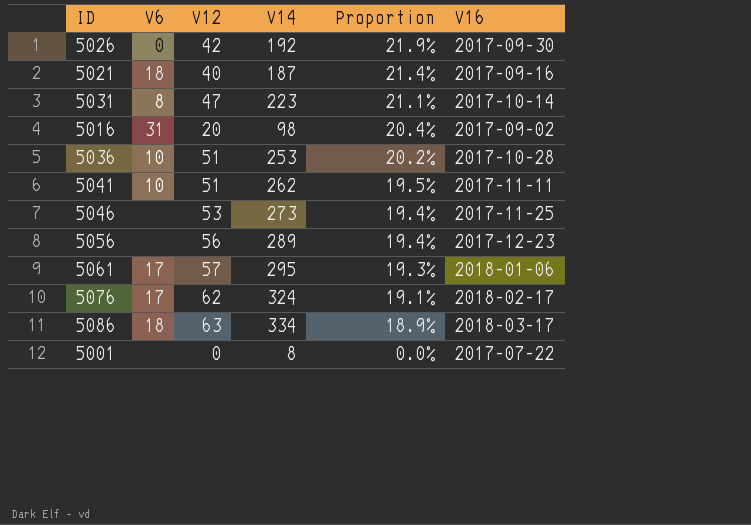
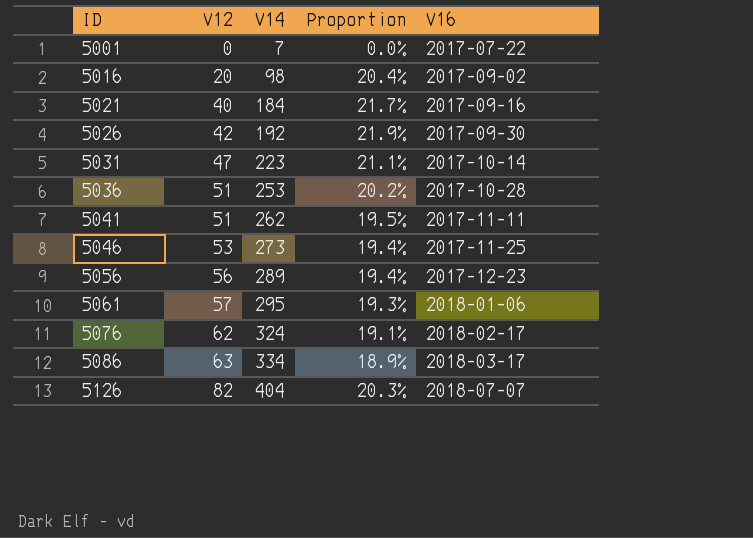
row order: Proportion descending -> ID ascending
column V6 | position: 2 -> none
5001 | V14: 8 -> 7
5021 | V14: 187 -> 184
5021 | Proportion: 21.4% -> 21.7%
row 5126: none -> 82 | 404 | 20.3% | 2018-07-07

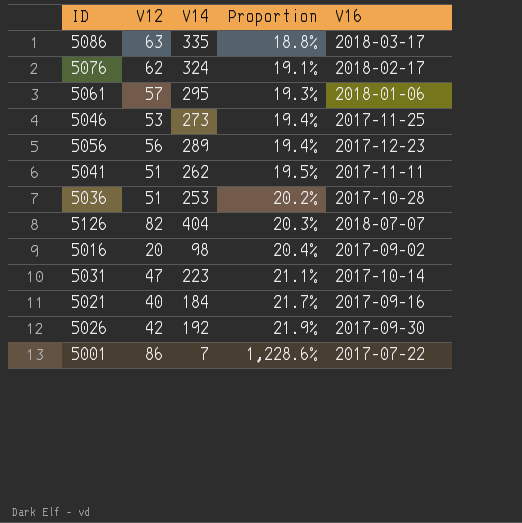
row order: ID ascending -> Proportion ascending
5086 | V14: 334 -> 335
5086 | Proportion: 18.9% -> 18.8%
5001 | V12: 0 -> 86
5001 | Proportion: 0.0% -> 1,228.6%

